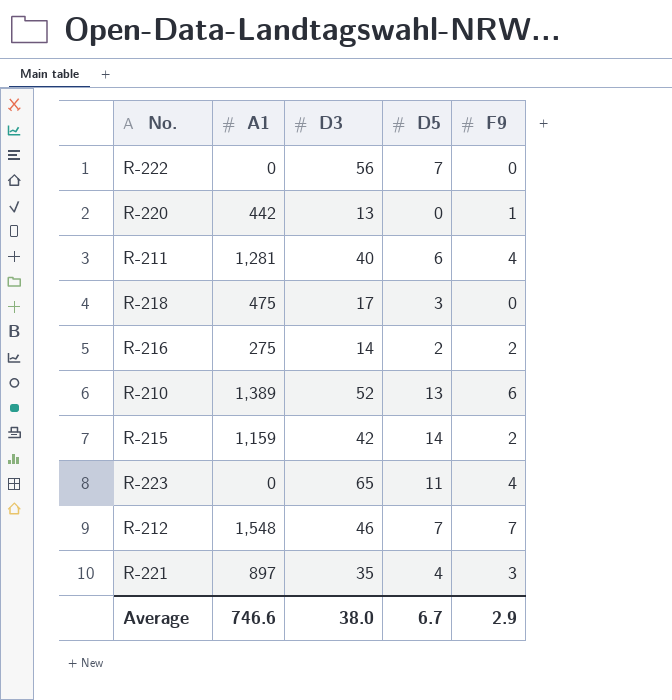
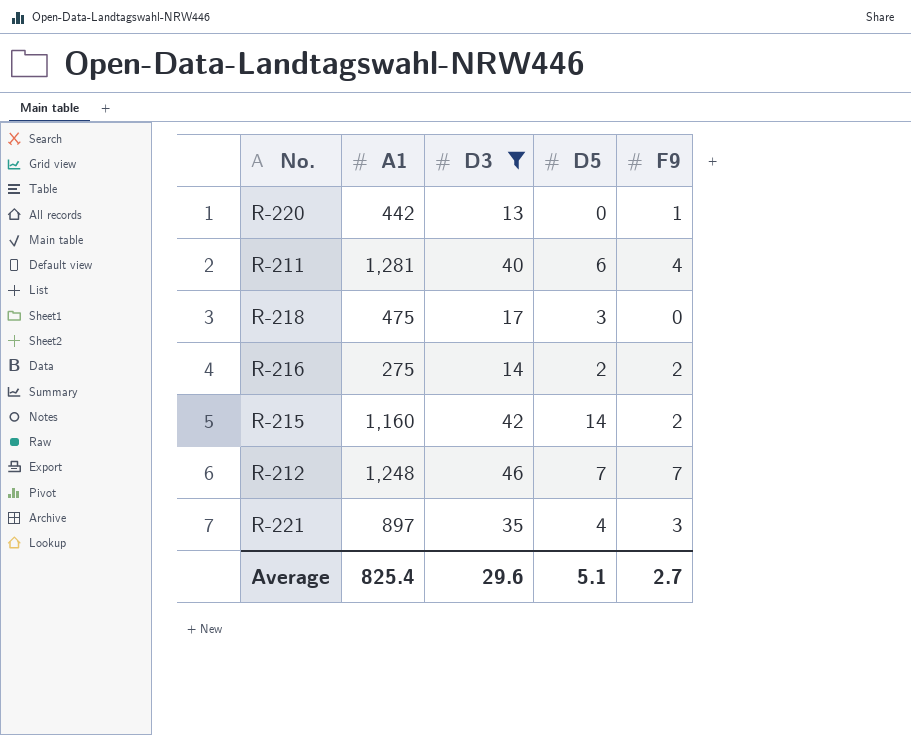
filter: none -> D3 <= 46
R-215 | A1: 1,159 -> 1,160
R-212 | A1: 1,548 -> 1,248
Average | A1: 746.6 -> 825.4
Average | D3: 38.0 -> 29.6
Average | D5: 6.7 -> 5.1
Average | F9: 2.9 -> 2.7

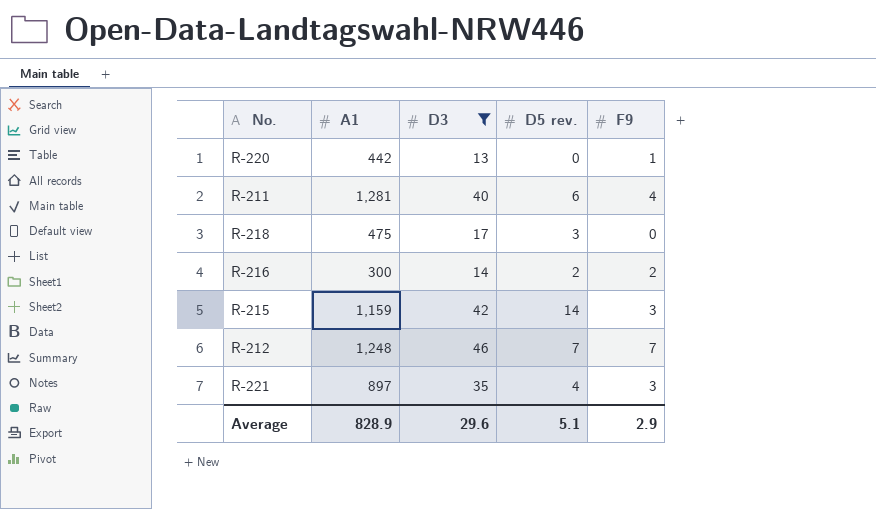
column name: D5 -> D5 rev.
R-216 | A1: 275 -> 300
R-215 | A1: 1,160 -> 1,159
R-215 | F9: 2 -> 3
Average | A1: 825.4 -> 828.9
Average | F9: 2.7 -> 2.9

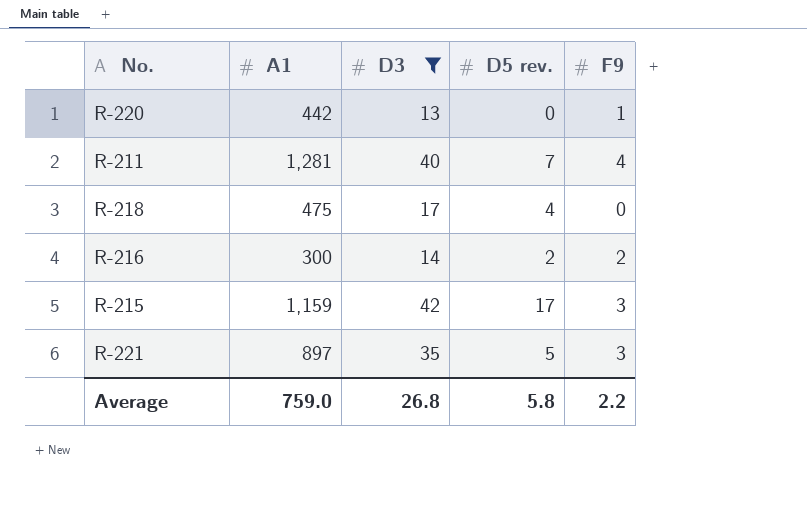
row R-212: 1,248 | 46 | 7 | 7 -> none
R-211 | D5 rev.: 6 -> 7
R-218 | D5 rev.: 3 -> 4
R-215 | D5 rev.: 14 -> 17
R-221 | D5 rev.: 4 -> 5
Average | A1: 828.9 -> 759.0
Average | D3: 29.6 -> 26.8
Average | D5 rev.: 5.1 -> 5.8
Average | F9: 2.9 -> 2.2

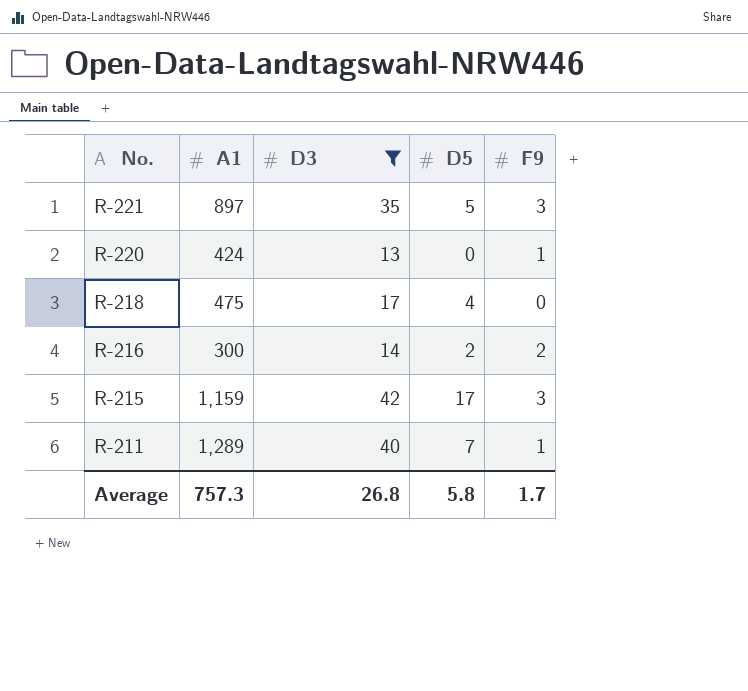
row order: none -> No. descending
column name: D5 rev. -> D5
R-220 | A1: 442 -> 424
R-211 | A1: 1,281 -> 1,289
R-211 | F9: 4 -> 1
Average | A1: 759.0 -> 757.3
Average | F9: 2.2 -> 1.7

